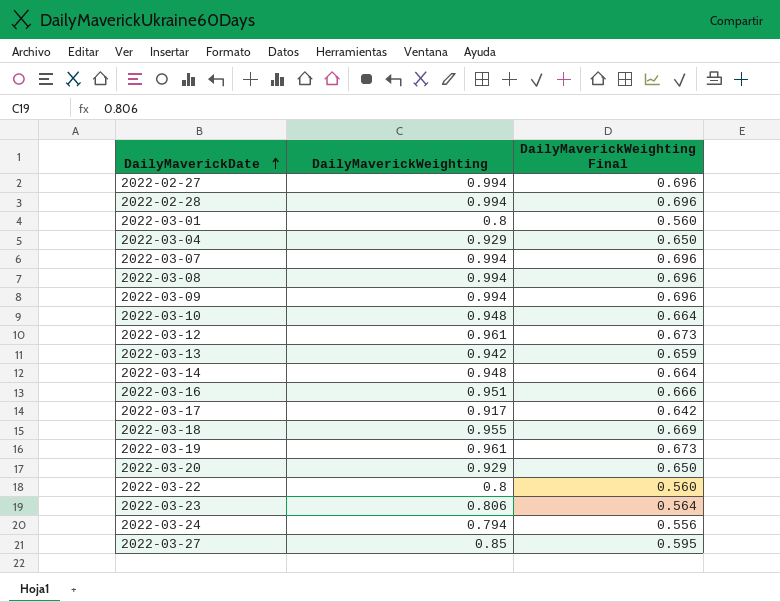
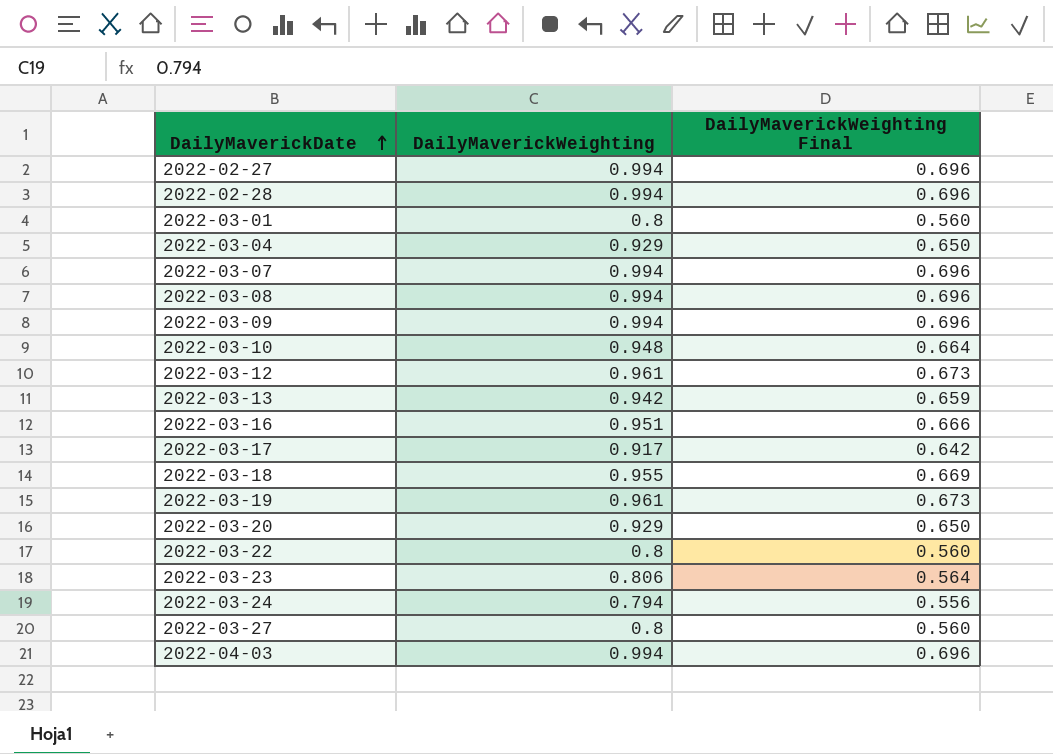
row 2022-03-14: 0.948 | 0.664 -> none
2022-03-27 | DailyMaverickWeighting: 0.85 -> 0.8
2022-03-27 | DailyMaverickWeighting Final: 0.595 -> 0.560
row 2022-04-03: none -> 0.994 | 0.696

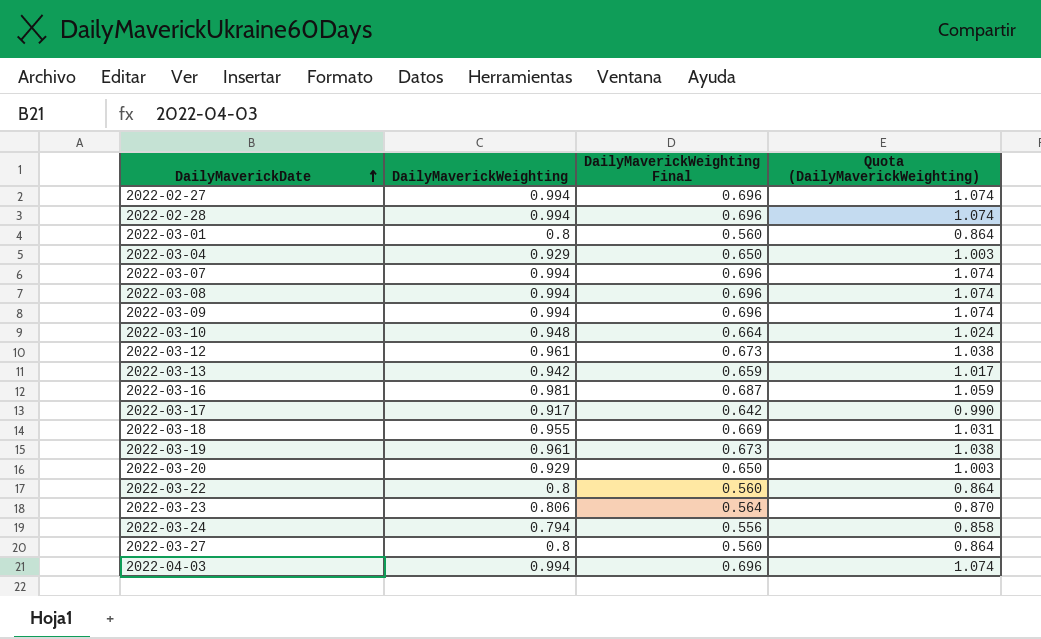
column Quota (DailyMaverickWeighting) | formula: none -> [DailyMaverickWeighting] * 1.08
2022-03-16 | DailyMaverickWeighting: 0.951 -> 0.981
2022-03-16 | DailyMaverickWeighting Final: 0.666 -> 0.687

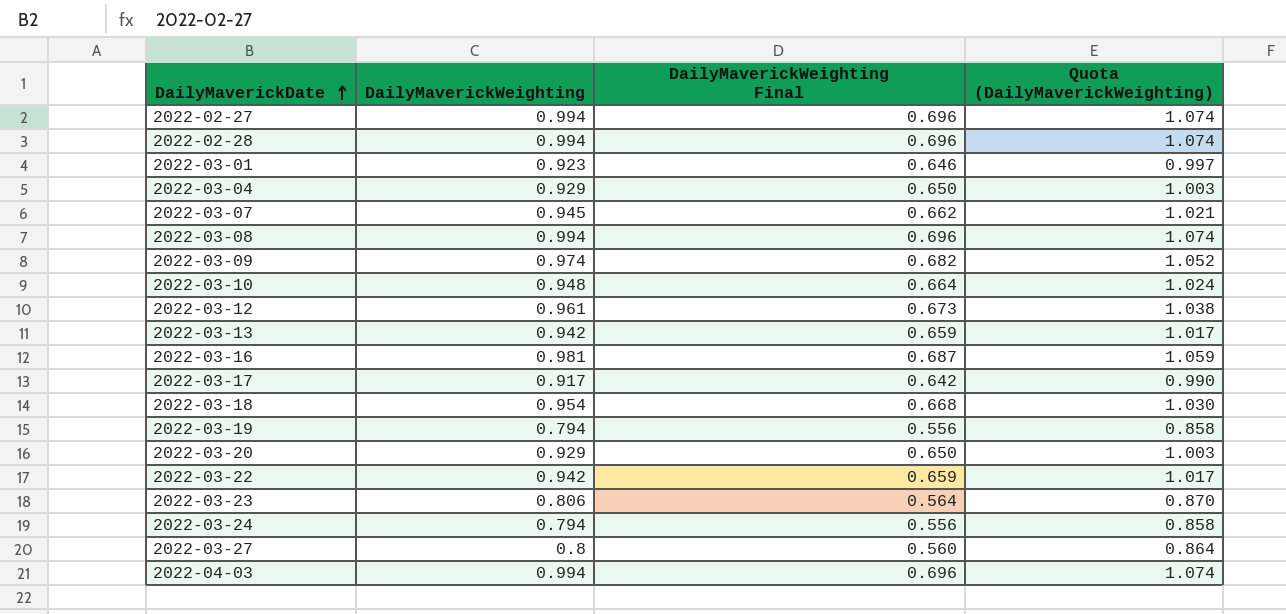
2022-03-01 | DailyMaverickWeighting: 0.8 -> 0.923
2022-03-01 | DailyMaverickWeighting Final: 0.560 -> 0.646
2022-03-01 | Quota (DailyMaverickWeighting): 0.864 -> 0.997
2022-03-07 | DailyMaverickWeighting: 0.994 -> 0.945
2022-03-07 | DailyMaverickWeighting Final: 0.696 -> 0.662
2022-03-07 | Quota (DailyMaverickWeighting): 1.074 -> 1.021
2022-03-09 | DailyMaverickWeighting: 0.994 -> 0.974
2022-03-09 | DailyMaverickWeighting Final: 0.696 -> 0.682
2022-03-09 | Quota (DailyMaverickWeighting): 1.074 -> 1.052
2022-03-18 | DailyMaverickWeighting: 0.955 -> 0.954
2022-03-18 | DailyMaverickWeighting Final: 0.669 -> 0.668
2022-03-18 | Quota (DailyMaverickWeighting): 1.031 -> 1.030
2022-03-19 | DailyMaverickWeighting: 0.961 -> 0.794
2022-03-19 | DailyMaverickWeighting Final: 0.673 -> 0.556
2022-03-19 | Quota (DailyMaverickWeighting): 1.038 -> 0.858
2022-03-22 | DailyMaverickWeighting: 0.8 -> 0.942
2022-03-22 | DailyMaverickWeighting Final: 0.560 -> 0.659
2022-03-22 | Quota (DailyMaverickWeighting): 0.864 -> 1.017

